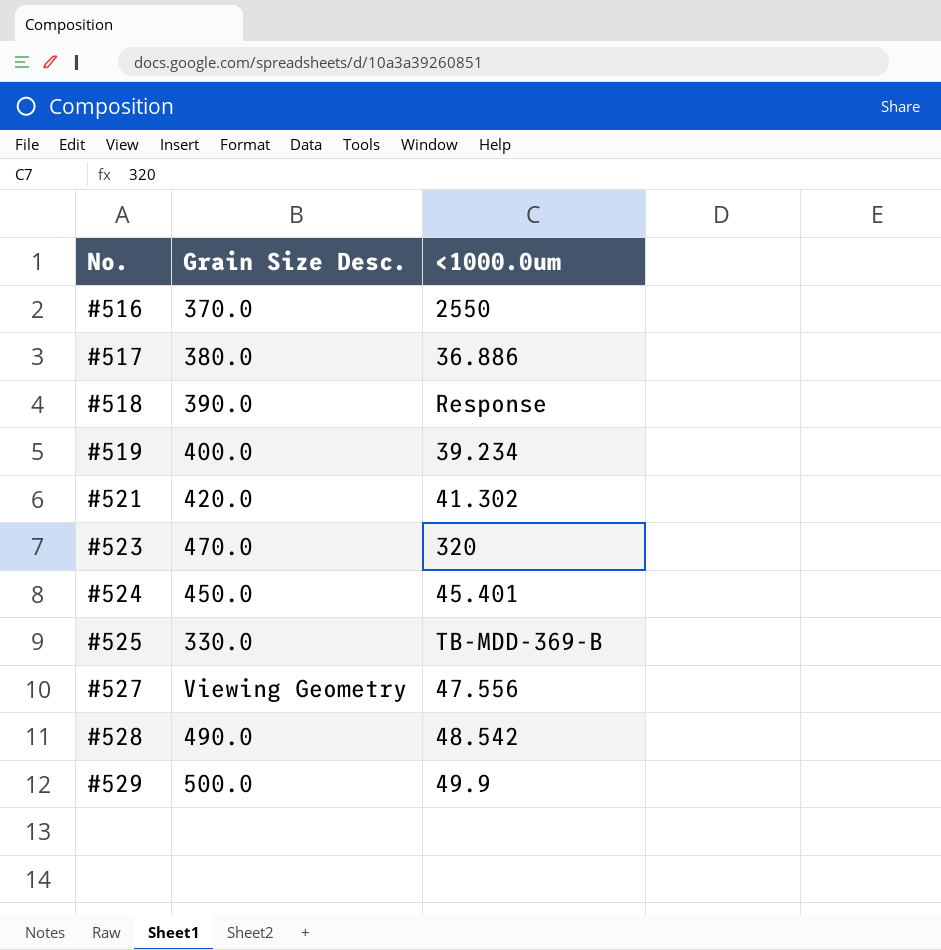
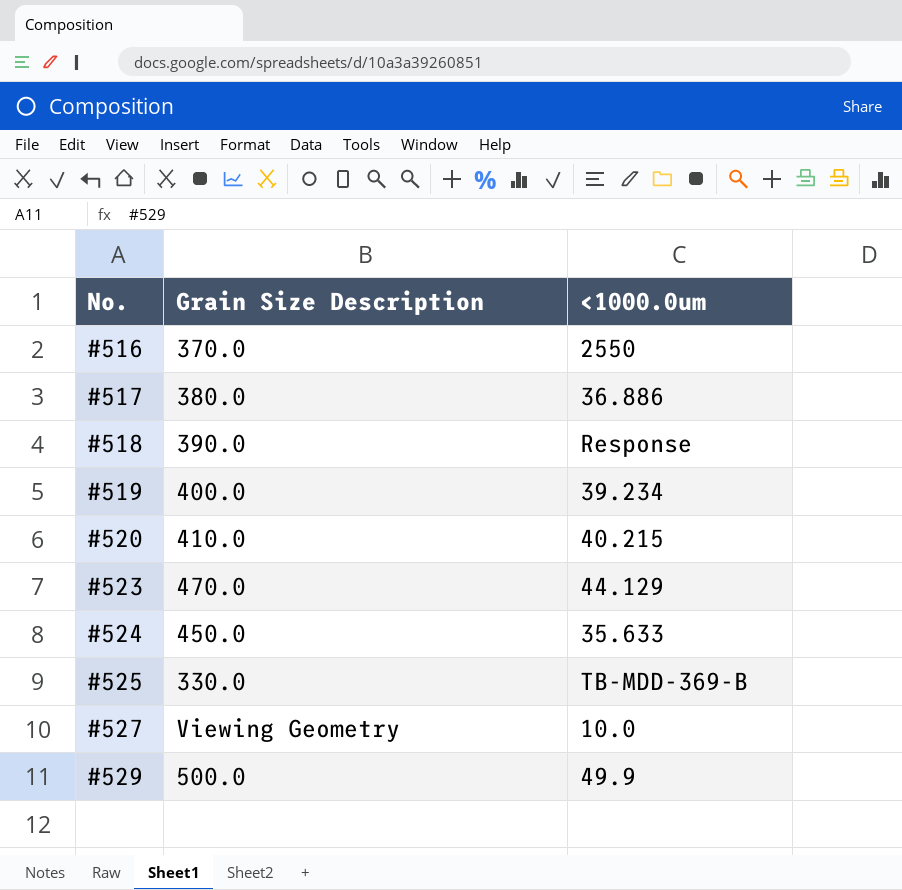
column name: Grain Size Desc. -> Grain Size Description
row #521: 420.0 | 41.302 -> none
row #528: 490.0 | 48.542 -> none
row #520: none -> 410.0 | 40.215
#523 | <1000.0um: 320 -> 44.129
#524 | <1000.0um: 45.401 -> 35.633
#527 | <1000.0um: 47.556 -> 10.0

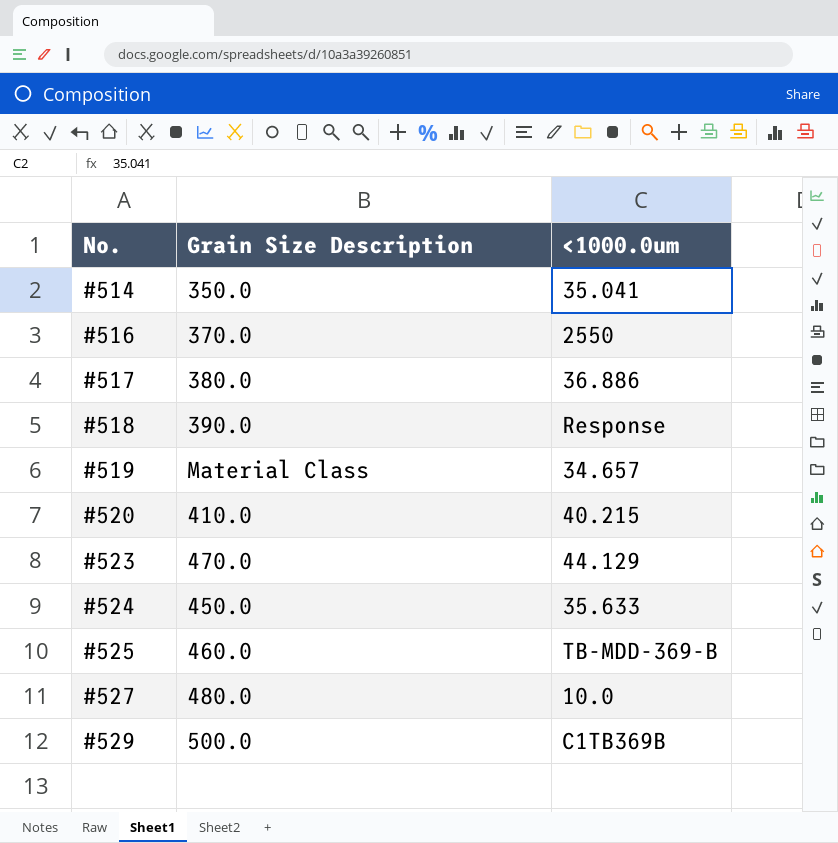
row #514: none -> 350.0 | 35.041
#519 | Grain Size Description: 400.0 -> Material Class
#519 | <1000.0um: 39.234 -> 34.657
#525 | Grain Size Description: 330.0 -> 460.0
#527 | Grain Size Description: Viewing Geometry -> 480.0
#529 | <1000.0um: 49.9 -> C1TB369B

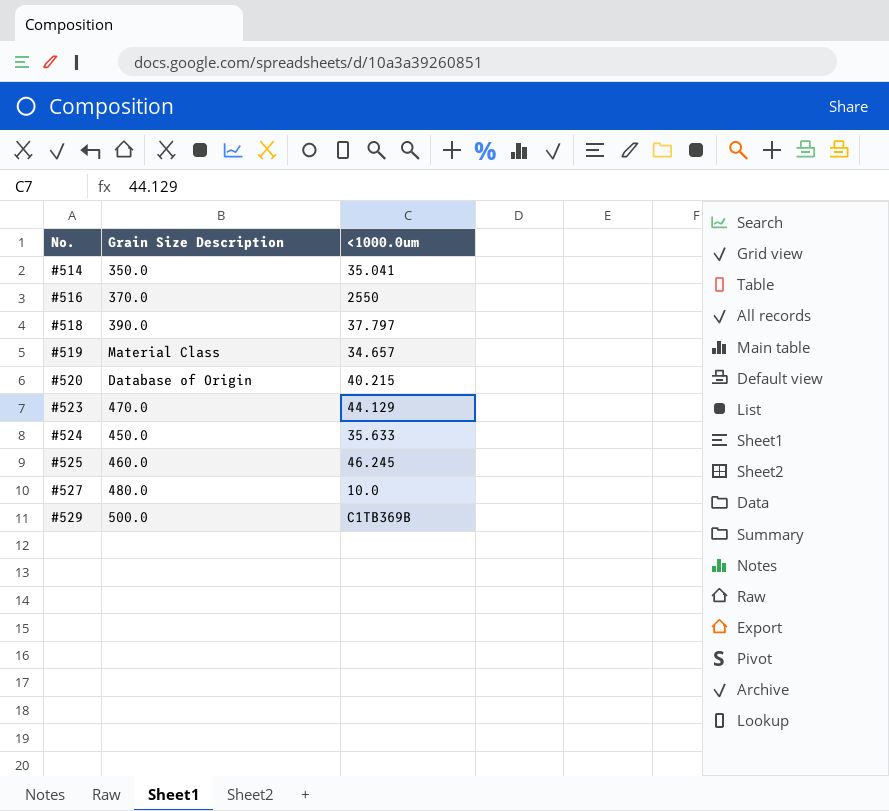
row #517: 380.0 | 36.886 -> none
#518 | <1000.0um: Response -> 37.797
#520 | Grain Size Description: 410.0 -> Database of Origin
#525 | <1000.0um: TB-MDD-369-B -> 46.245

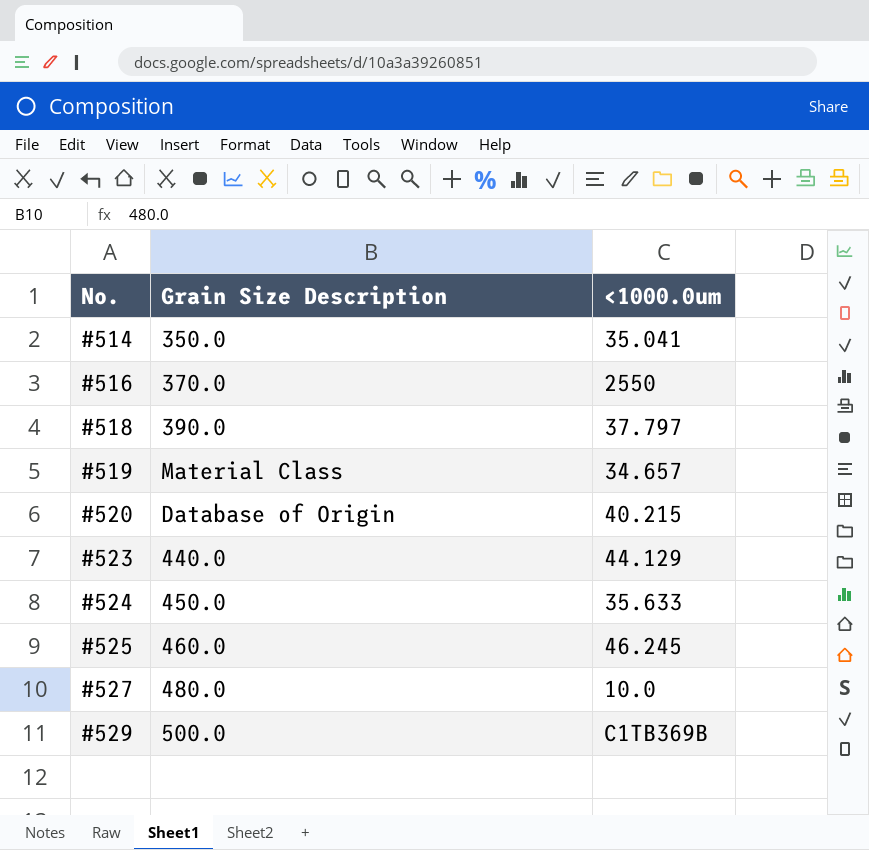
#523 | Grain Size Description: 470.0 -> 440.0

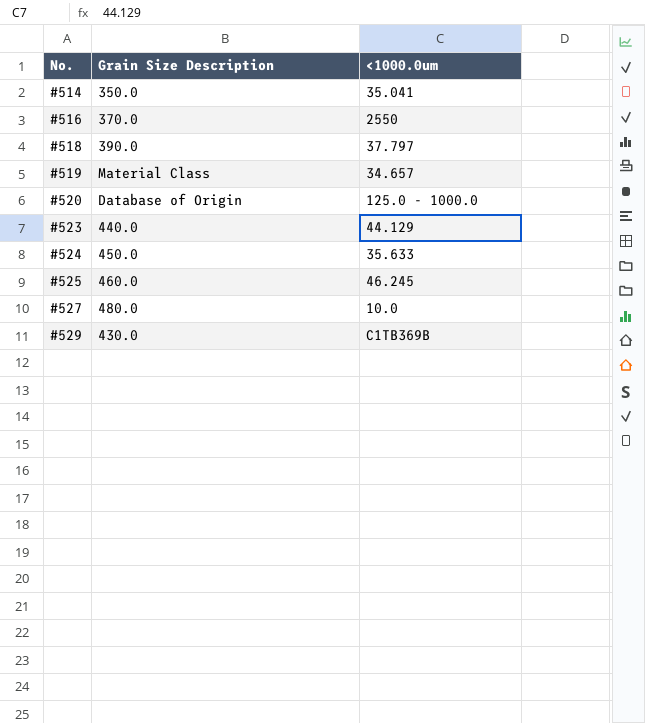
#520 | <1000.0um: 40.215 -> 125.0 - 1000.0
#529 | Grain Size Description: 500.0 -> 430.0

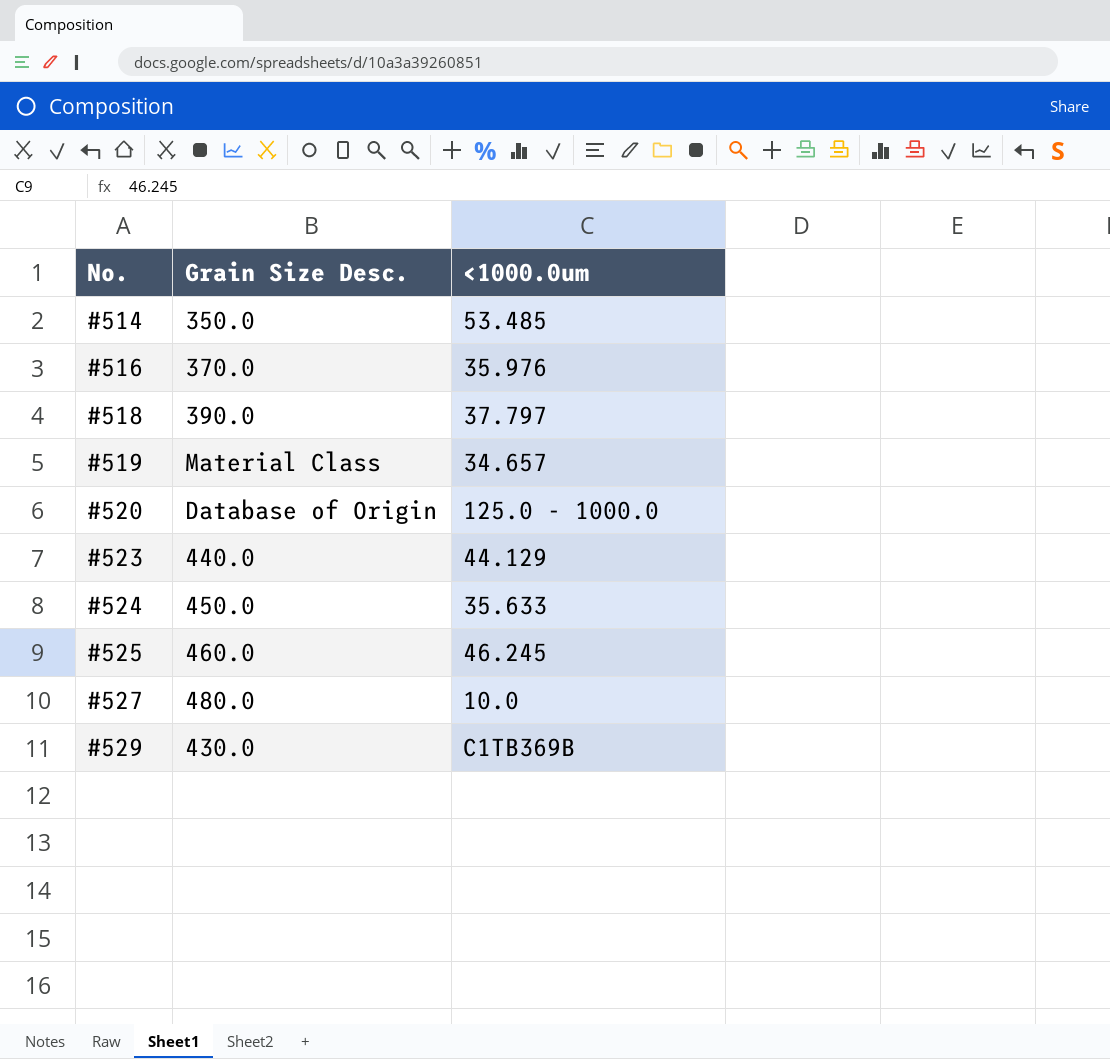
column name: Grain Size Description -> Grain Size Desc.
#514 | <1000.0um: 35.041 -> 53.485
#516 | <1000.0um: 2550 -> 35.976

